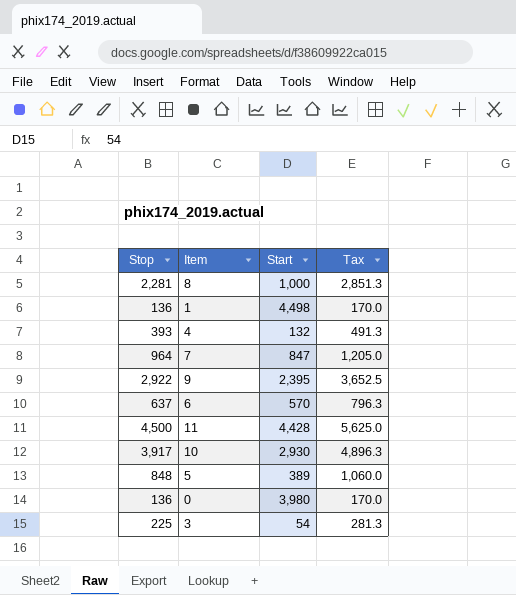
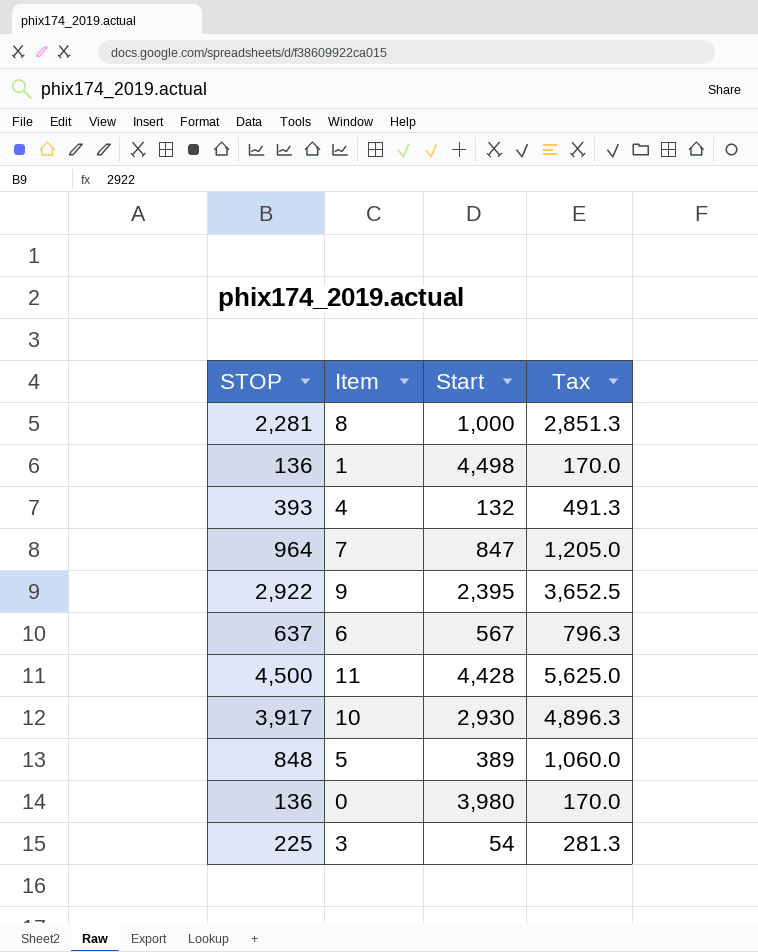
column name: Stop -> STOP
6 | Start: 570 -> 567

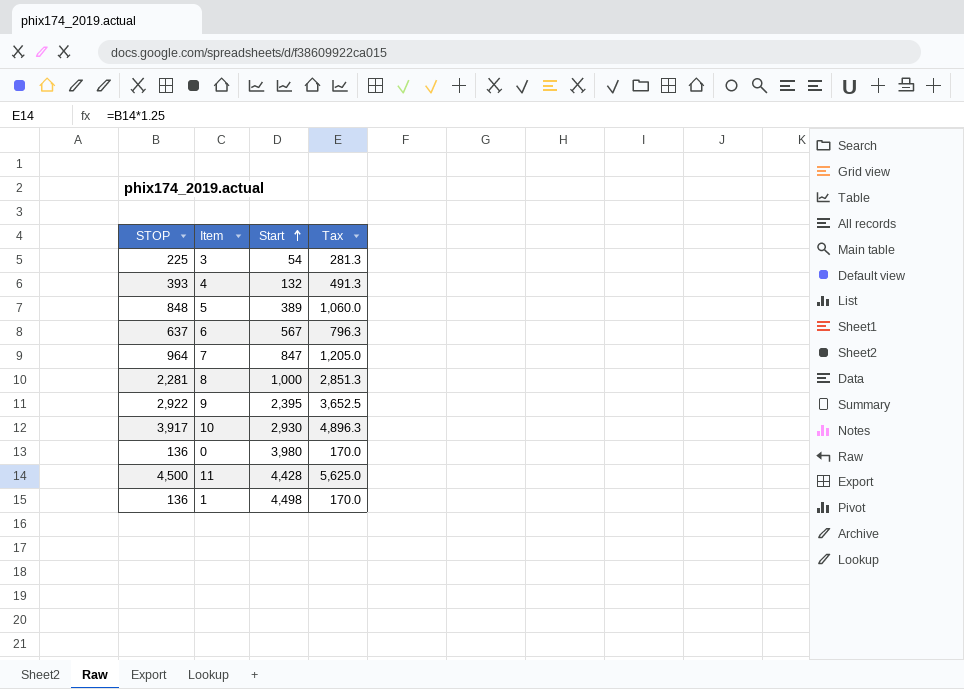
row order: none -> Start ascending

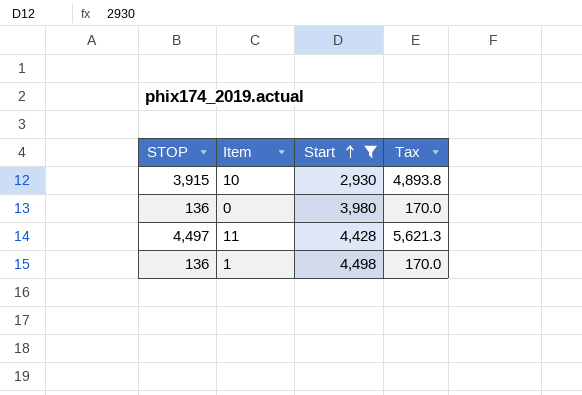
filter: none -> Start >= 2,930
10 | STOP: 3,917 -> 3,915
10 | Tax: 4,896.3 -> 4,893.8
11 | STOP: 4,500 -> 4,497
11 | Tax: 5,625.0 -> 5,621.3

